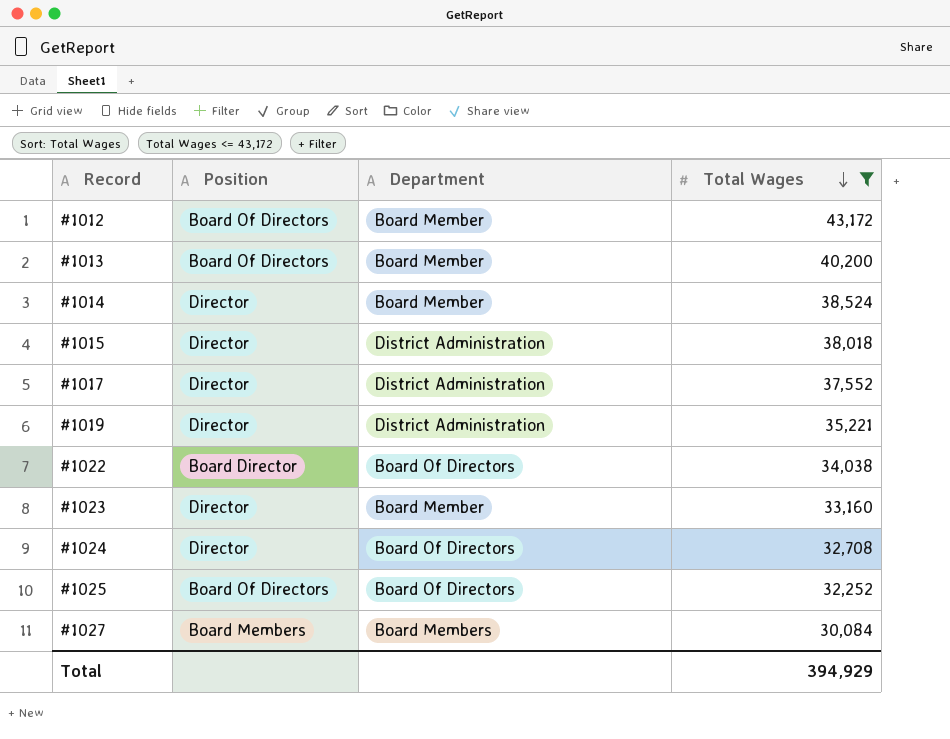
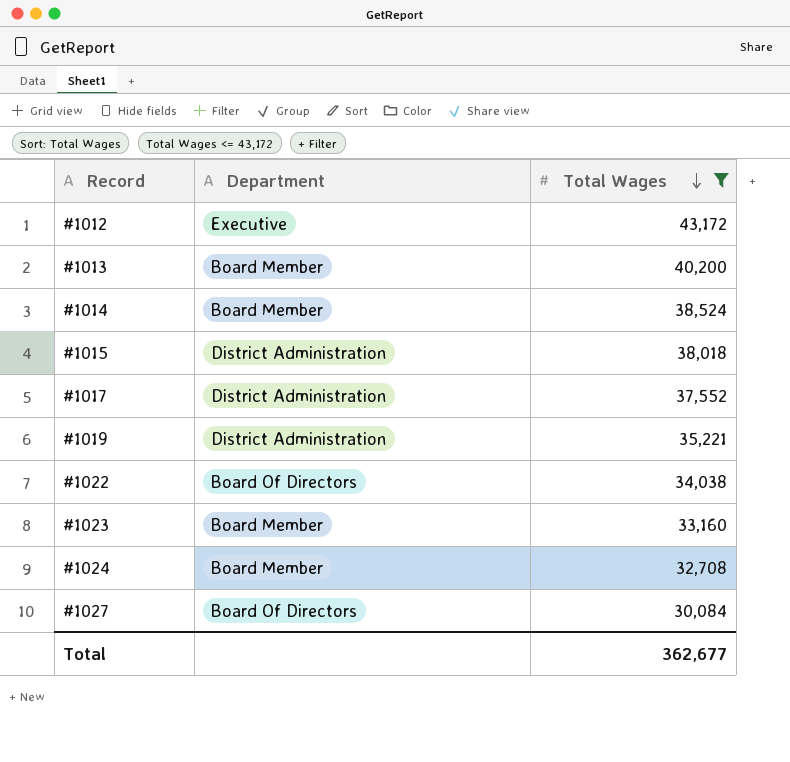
column Position | position: 2 -> none
row #1025: Board Of Directors | Board Of Directors | 32,252 -> none
#1012 | Department: Board Member -> Executive
#1024 | Department: Board Of Directors -> Board Member
#1027 | Department: Board Members -> Board Of Directors
Total | Total Wages: 394,929 -> 362,677

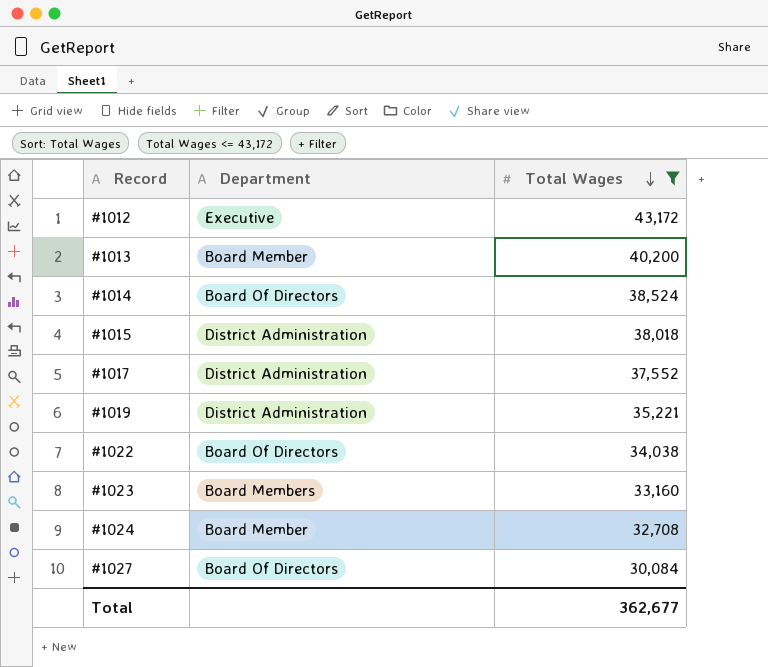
#1014 | Department: Board Member -> Board Of Directors
#1023 | Department: Board Member -> Board Members

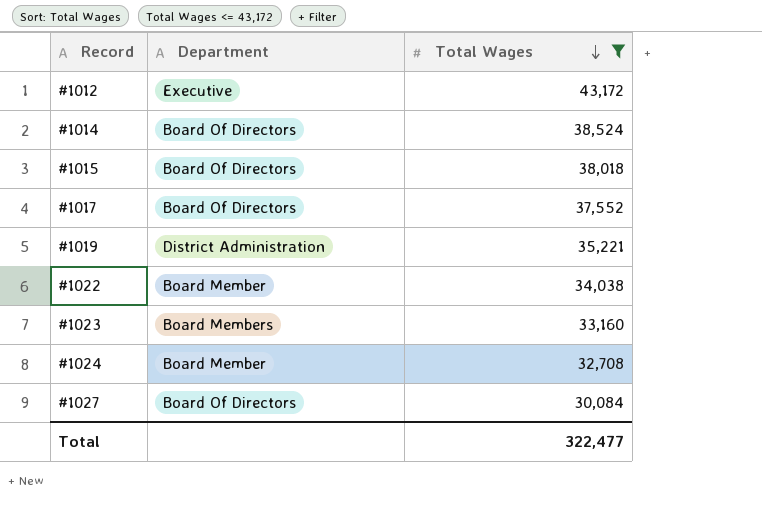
row #1013: Board Member | 40,200 -> none
#1015 | Department: District Administration -> Board Of Directors
#1017 | Department: District Administration -> Board Of Directors
#1022 | Department: Board Of Directors -> Board Member
Total | Total Wages: 362,677 -> 322,477

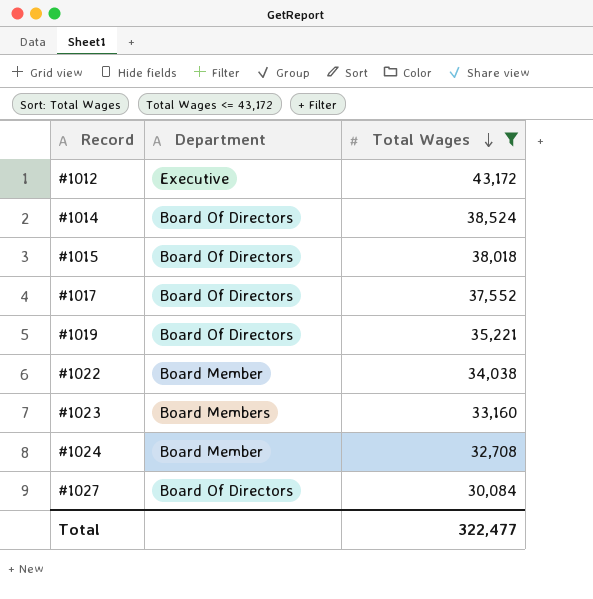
#1019 | Department: District Administration -> Board Of Directors

